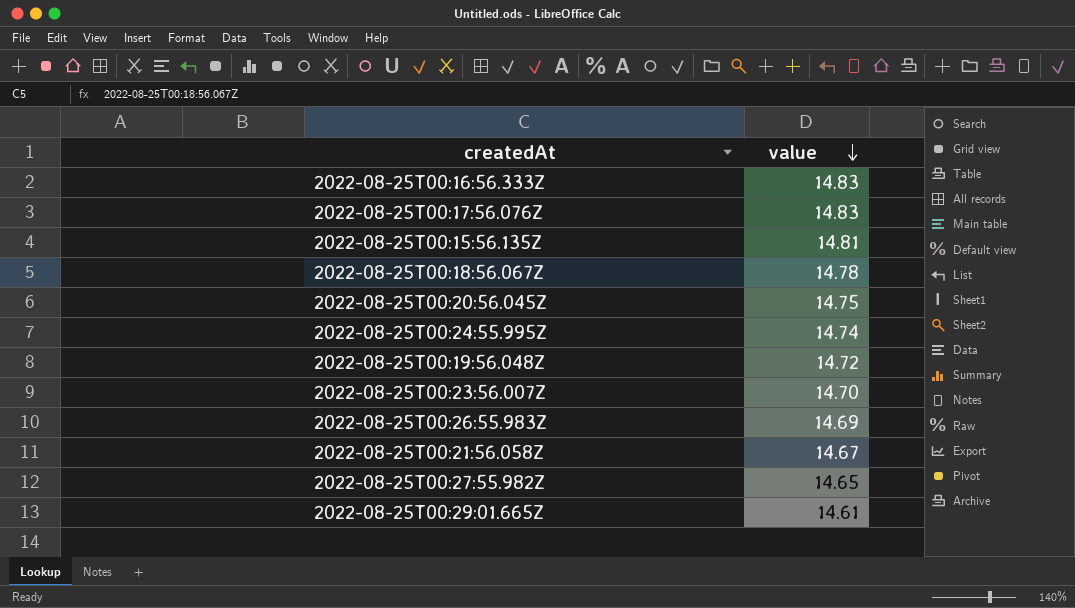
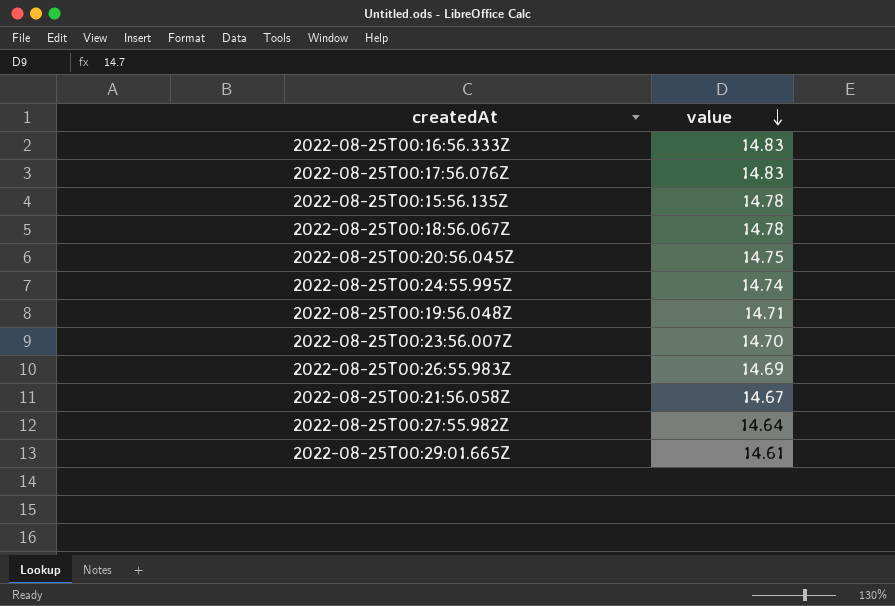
2022-08-25T00:15:56.135Z | value: 14.81 -> 14.78
2022-08-25T00:19:56.048Z | value: 14.72 -> 14.71
2022-08-25T00:27:55.982Z | value: 14.65 -> 14.64

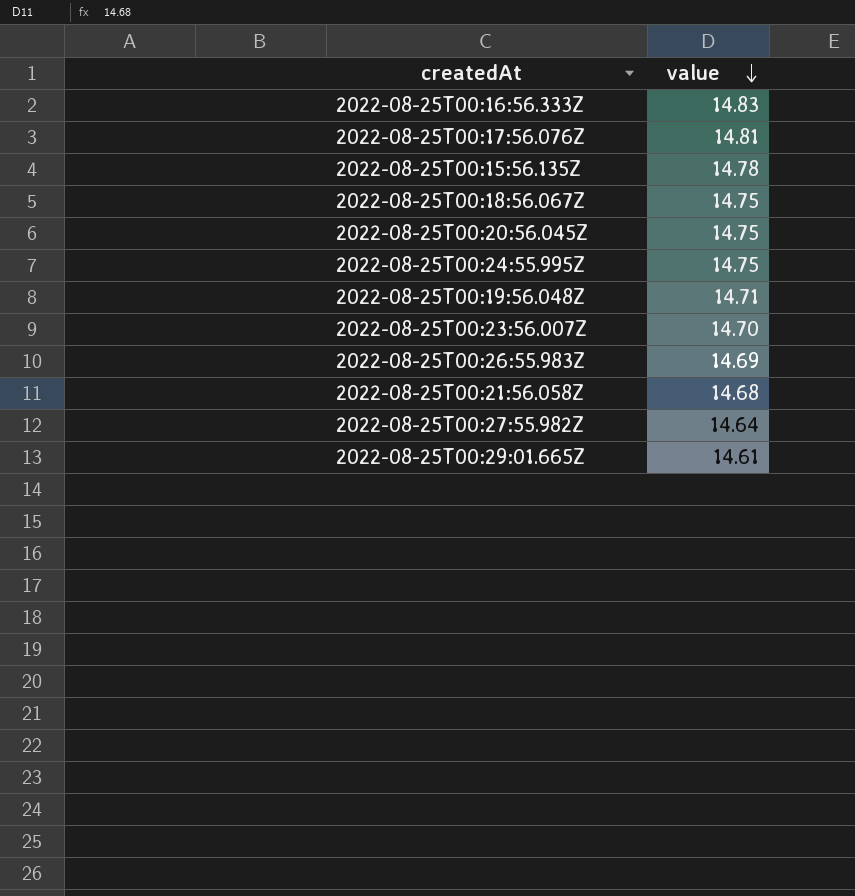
2022-08-25T00:17:56.076Z | value: 14.83 -> 14.81
2022-08-25T00:18:56.067Z | value: 14.78 -> 14.75
2022-08-25T00:24:55.995Z | value: 14.74 -> 14.75
2022-08-25T00:21:56.058Z | value: 14.67 -> 14.68

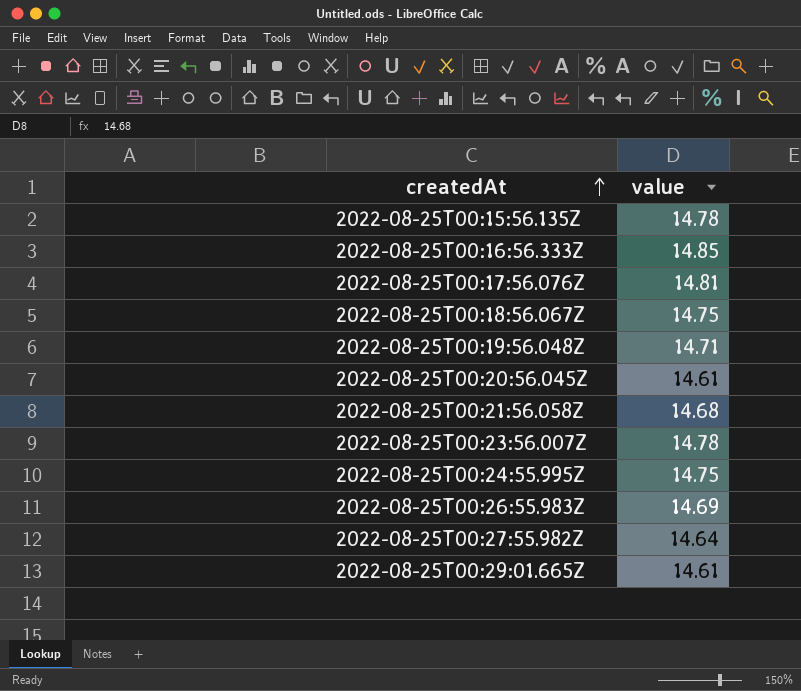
row order: value descending -> createdAt ascending
2022-08-25T00:16:56.333Z | value: 14.83 -> 14.85
2022-08-25T00:20:56.045Z | value: 14.75 -> 14.61
2022-08-25T00:23:56.007Z | value: 14.70 -> 14.78

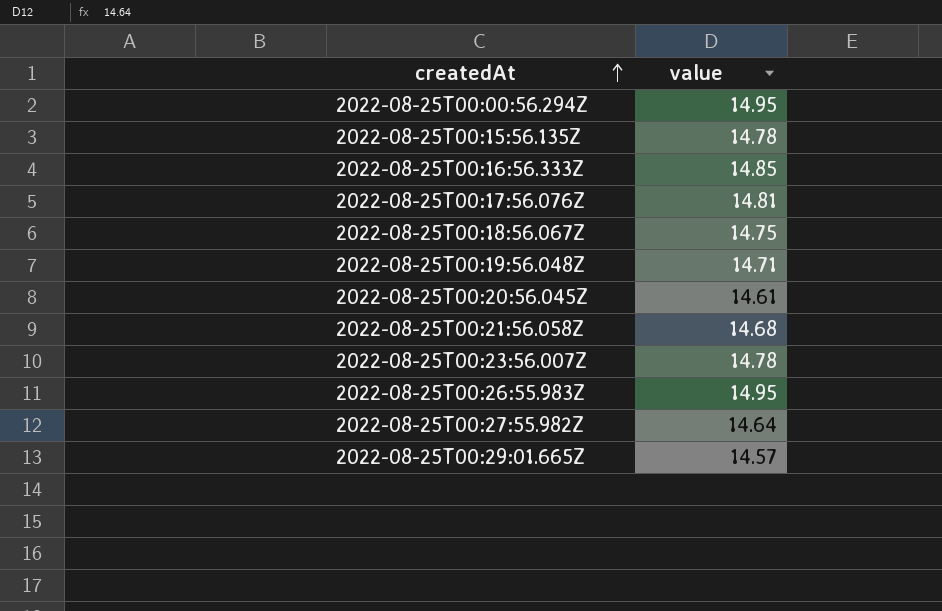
row 2022-08-25T00:24:55.995Z: 14.75 -> none
row 2022-08-25T00:00:56.294Z: none -> 14.95
2022-08-25T00:26:55.983Z | value: 14.69 -> 14.95
2022-08-25T00:29:01.665Z | value: 14.61 -> 14.57

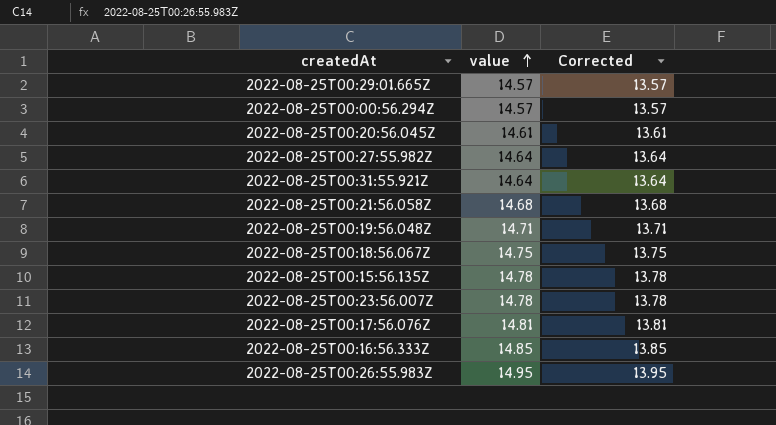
row order: createdAt ascending -> value ascending
column Corrected | formula: none -> [value] - 1
2022-08-25T00:00:56.294Z | value: 14.95 -> 14.57
row 2022-08-25T00:31:55.921Z: none -> 14.64 | 13.64

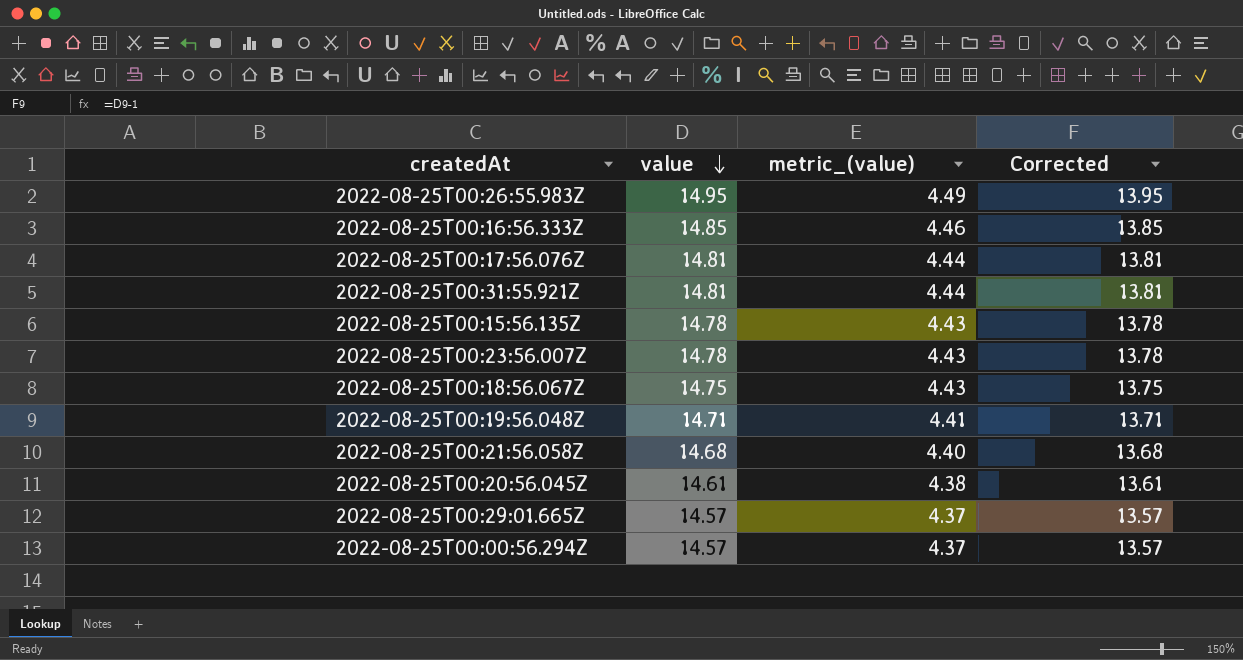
row order: value ascending -> value descending
column metric_(value) | formula: none -> [value] * 0.3
row 2022-08-25T00:27:55.982Z: 14.64 | 13.64 -> none
2022-08-25T00:31:55.921Z | value: 14.64 -> 14.81
2022-08-25T00:31:55.921Z | Corrected: 13.64 -> 13.81

